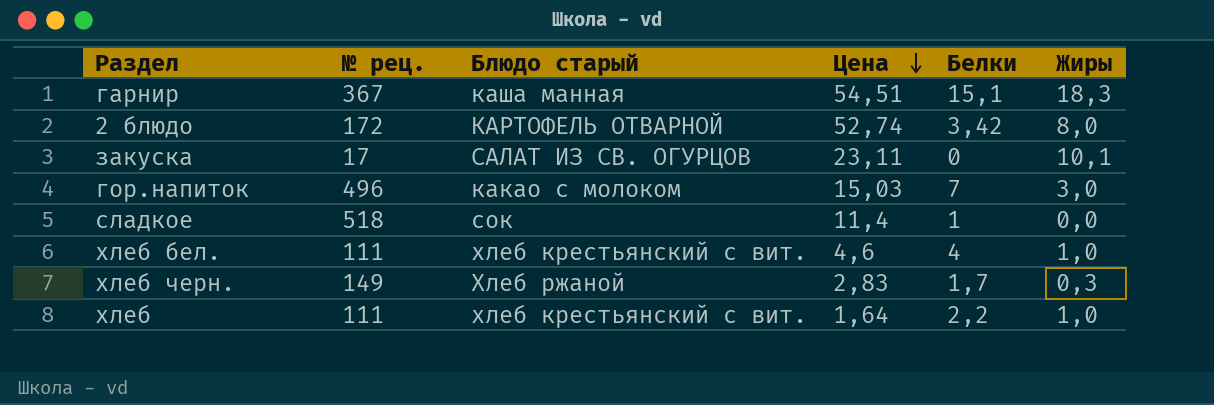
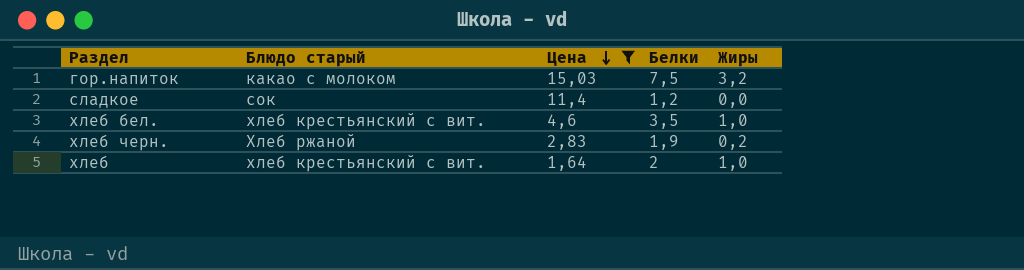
filter: none -> Цена <= 15,03
column № рец. | position: 2 -> none
гор.напиток | Белки: 7 -> 7,5
гор.напиток | Жиры: 3,0 -> 3,2
сладкое | Белки: 1 -> 1,2
хлеб бел. | Белки: 4 -> 3,5
хлеб черн. | Белки: 1,7 -> 1,9
хлеб черн. | Жиры: 0,3 -> 0,2
хлеб | Белки: 2,2 -> 2

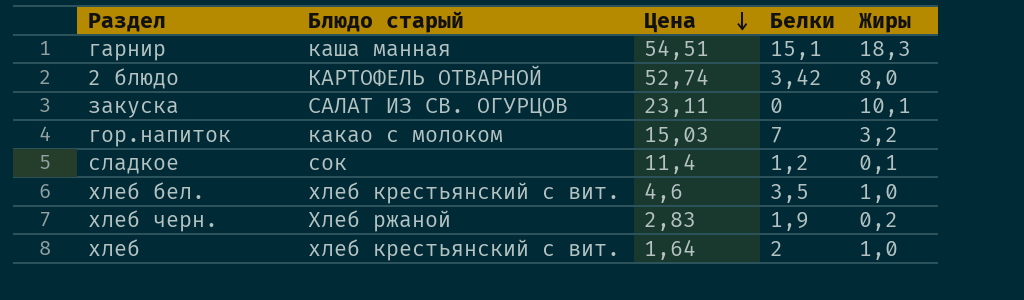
filter: Цена <= 15,03 -> none
гор.напиток | Белки: 7,5 -> 7
сладкое | Жиры: 0,0 -> 0,1

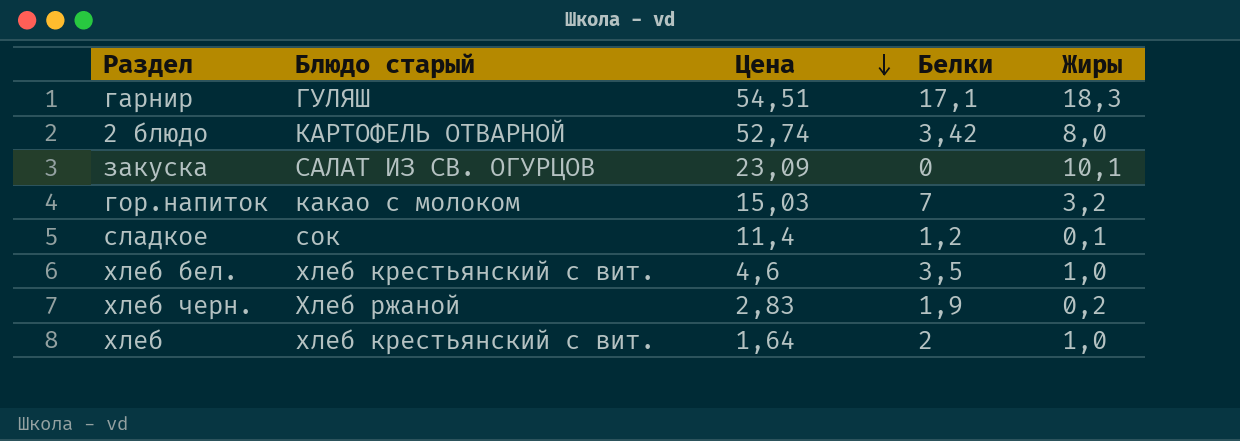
гарнир | Блюдо старый: каша манная -> ГУЛЯШ
гарнир | Белки: 15,1 -> 17,1
закуска | Цена: 23,11 -> 23,09

